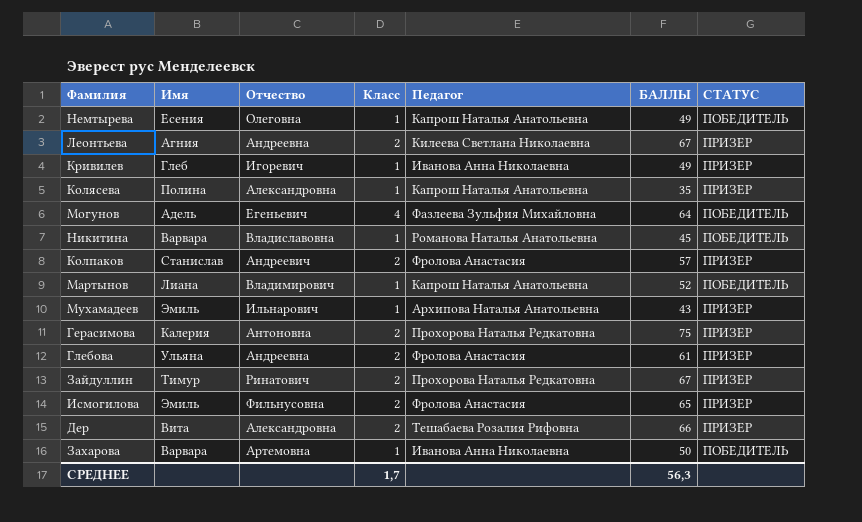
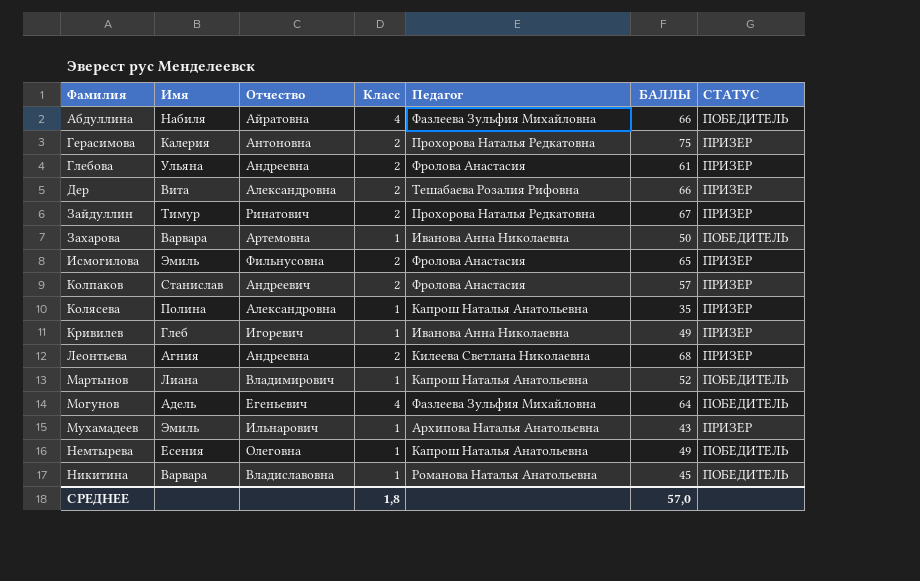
row order: none -> Фамилия ascending
row Абдуллина: none -> Набиля | Айратовна | 4 | Фазлеева Зульфия Михайловна | 66 | ПОБЕДИТЕЛЬ
Леонтьева | БАЛЛЫ: 67 -> 68
СРЕДНЕЕ | Класс: 1,7 -> 1,8
СРЕДНЕЕ | БАЛЛЫ: 56,3 -> 57,0

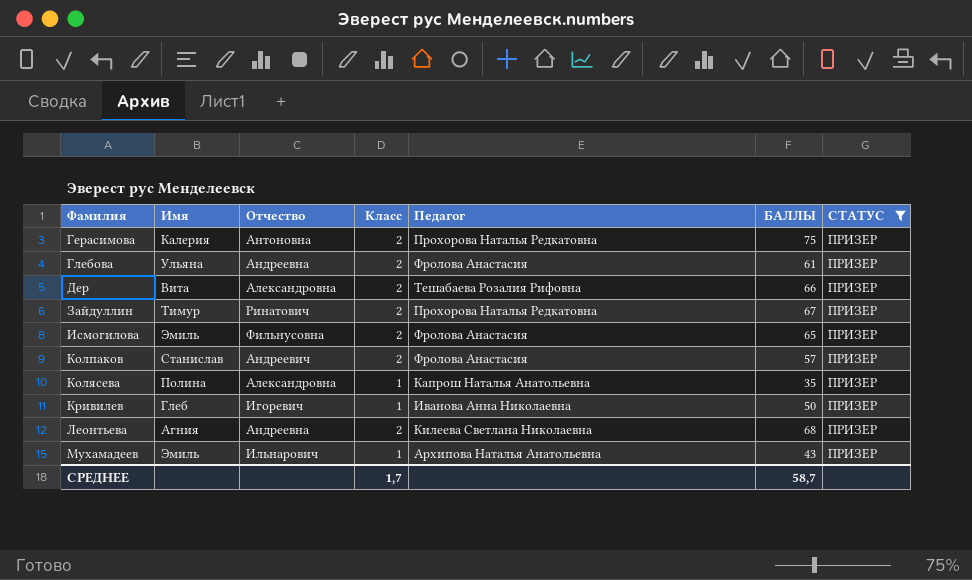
filter: none -> СТАТУС = ПРИЗЕР
Кривилев | БАЛЛЫ: 49 -> 50
СРЕДНЕЕ | Класс: 1,8 -> 1,7
СРЕДНЕЕ | БАЛЛЫ: 57,0 -> 58,7

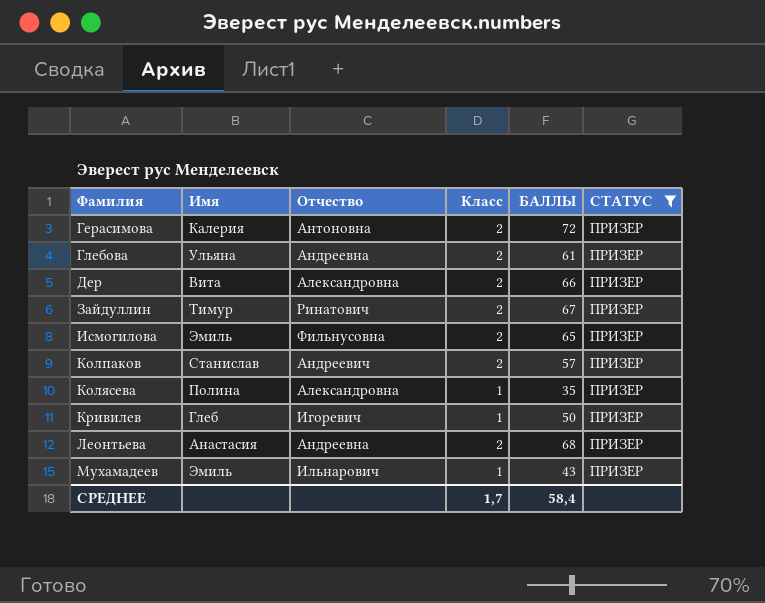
column Педагог | position: 5 -> none
Герасимова | БАЛЛЫ: 75 -> 72
Леонтьева | Имя: Агния -> Анастасия
СРЕДНЕЕ | БАЛЛЫ: 58,7 -> 58,4

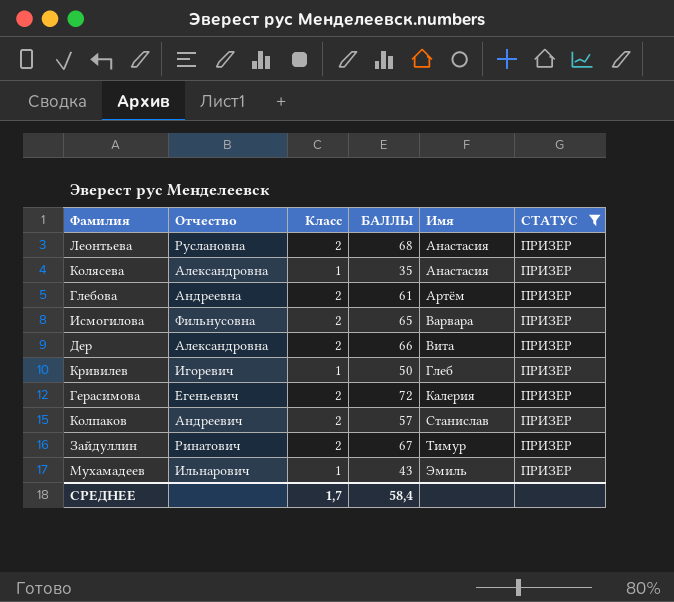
row order: Фамилия ascending -> Имя ascending
column Имя | position: 2 -> 5
Леонтьева | Отчество: Андреевна -> Руслановна
Колясева | Имя: Полина -> Анастасия
Глебова | Имя: Ульяна -> Артём
Исмогилова | Имя: Эмиль -> Варвара
Герасимова | Отчество: Антоновна -> Егеньевич

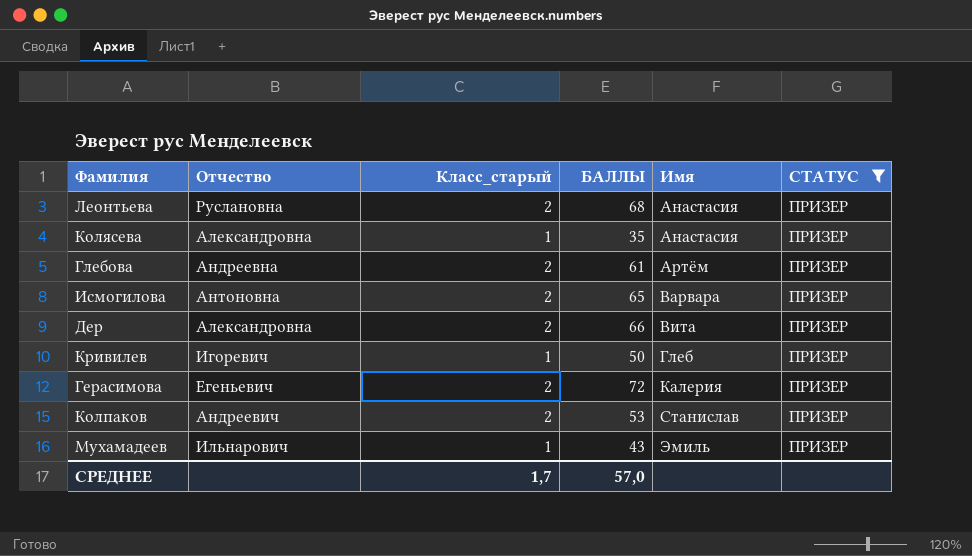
column name: Класс -> Класс_старый
row Зайдуллин: Ринатович | 2 | 67 | Тимур | ПРИЗЕР -> none
Исмогилова | Отчество: Фильнусовна -> Антоновна
Колпаков | БАЛЛЫ: 57 -> 53
СРЕДНЕЕ | БАЛЛЫ: 58,4 -> 57,0

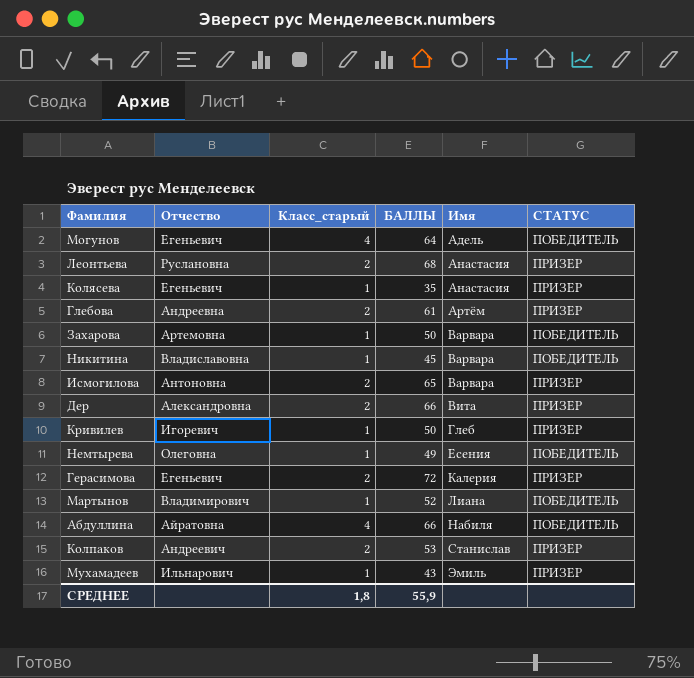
filter: СТАТУС = ПРИЗЕР -> none
Колясева | Отчество: Александровна -> Егеньевич
СРЕДНЕЕ | Класс_старый: 1,7 -> 1,8
СРЕДНЕЕ | БАЛЛЫ: 57,0 -> 55,9

